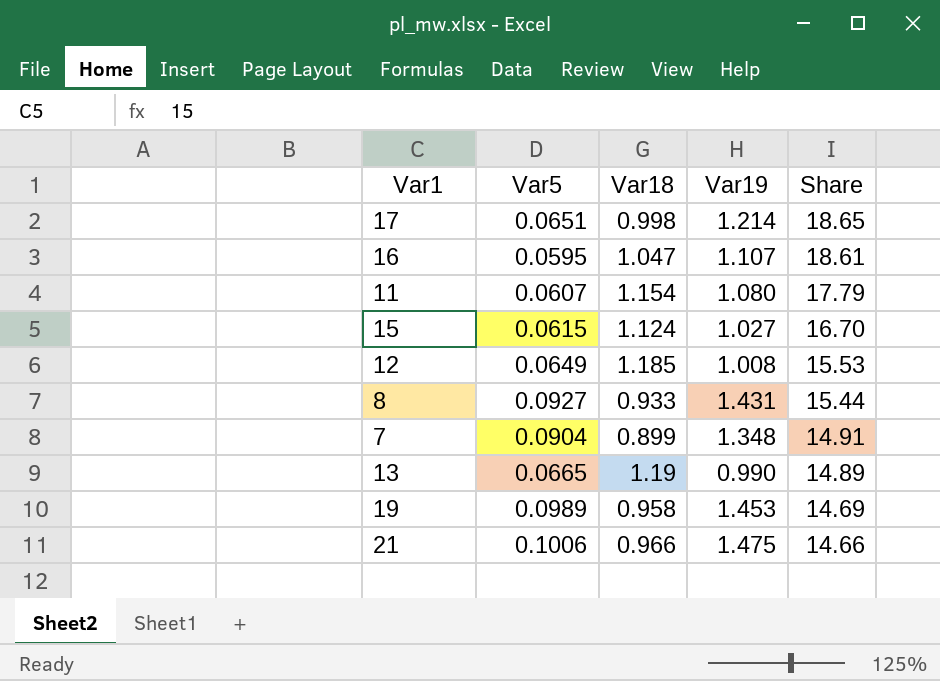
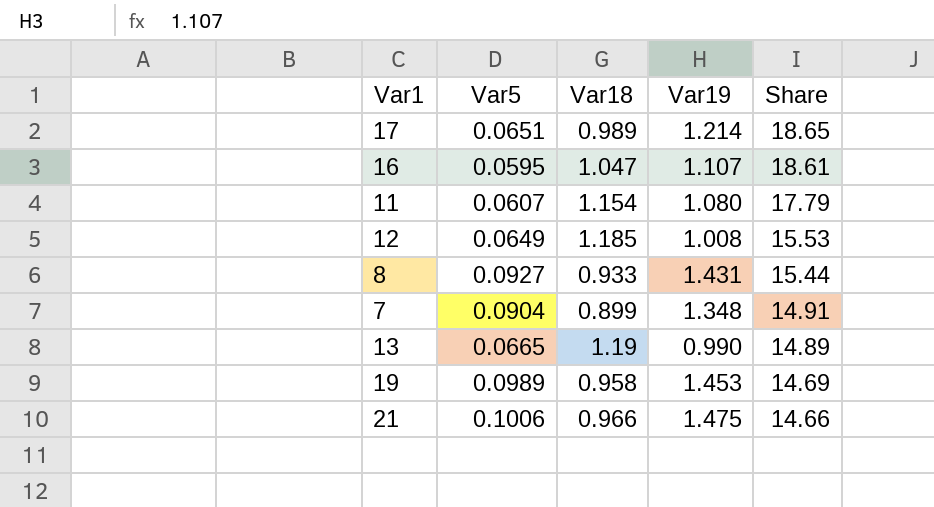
row 15: 0.0615 | 1.124 | 1.027 | 16.70 -> none
17 | Var18: 0.998 -> 0.989

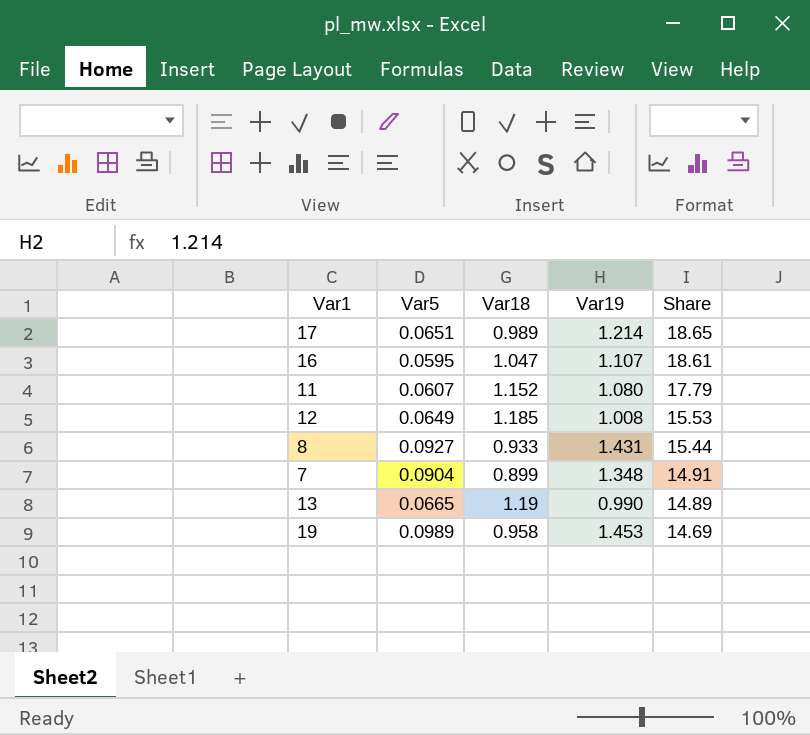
row 21: 0.1006 | 0.966 | 1.475 | 14.66 -> none
11 | Var18: 1.154 -> 1.152

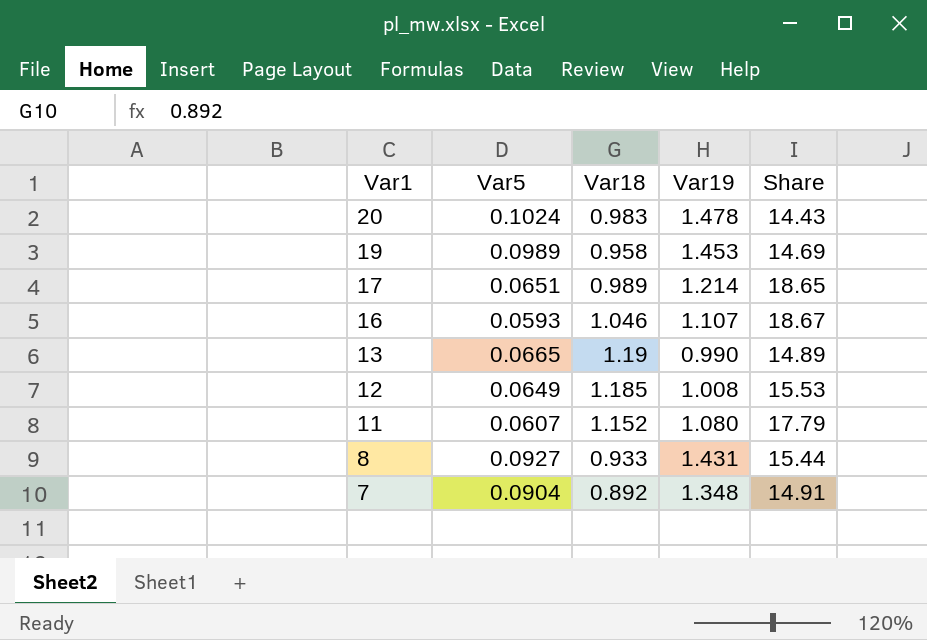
row order: Share descending -> Var1 descending
row 20: none -> 0.1024 | 0.983 | 1.478 | 14.43
16 | Var5: 0.0595 -> 0.0593
16 | Var18: 1.047 -> 1.046
16 | Share: 18.61 -> 18.67
7 | Var18: 0.899 -> 0.892

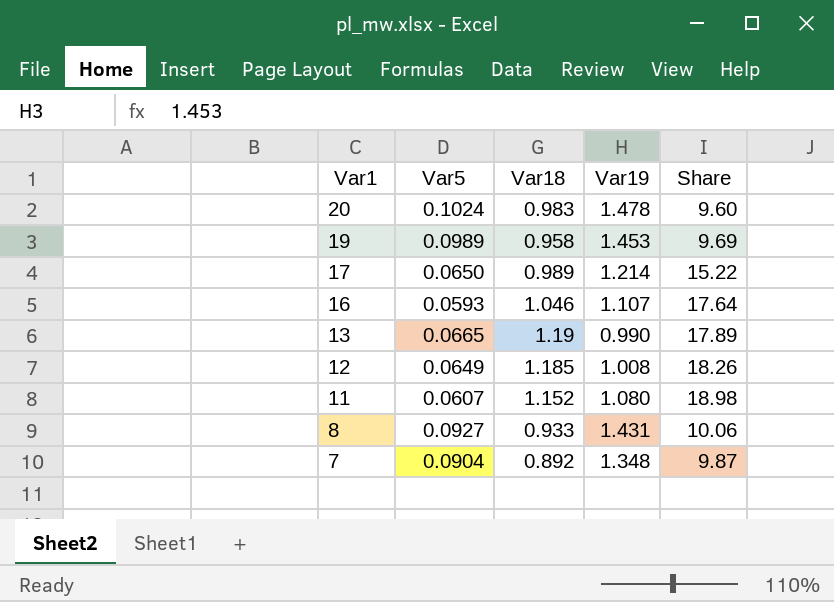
column Share | formula: [Var19] / [Var5] -> [Var18] / [Var5]
17 | Var5: 0.0651 -> 0.0650

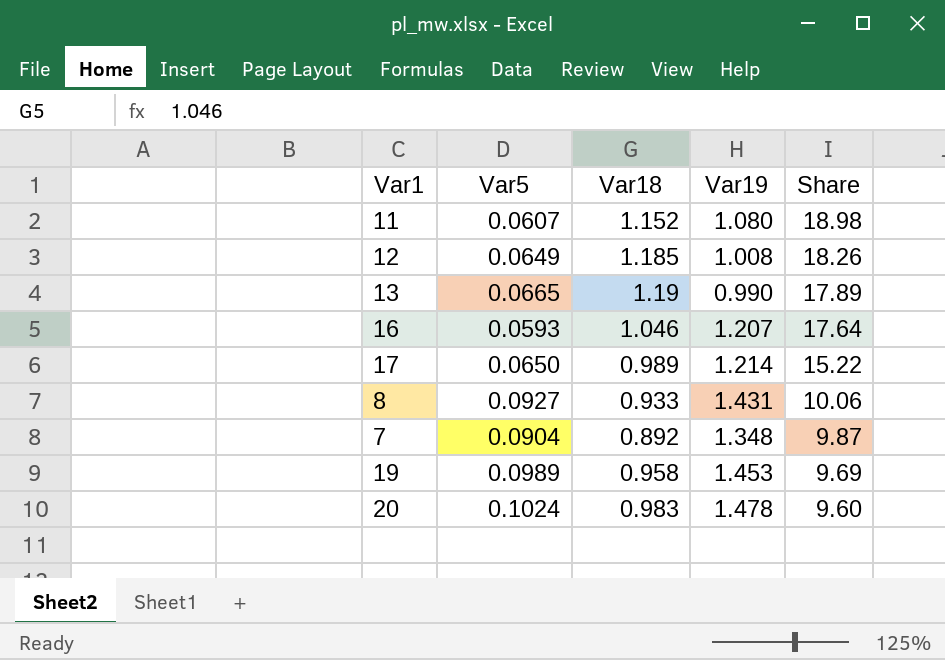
row order: Var1 descending -> Share descending
16 | Var19: 1.107 -> 1.207

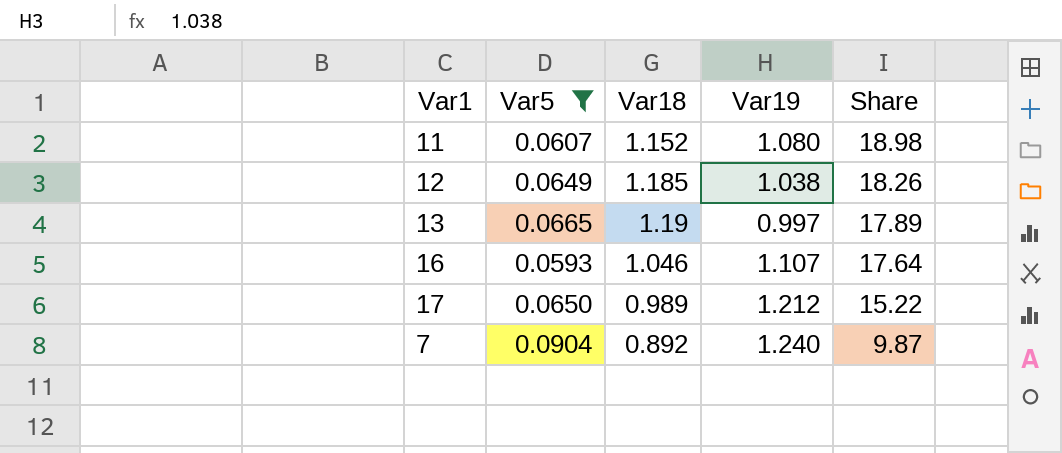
filter: none -> Var5 <= 0.0904
12 | Var19: 1.008 -> 1.038
13 | Var19: 0.990 -> 0.997
16 | Var19: 1.207 -> 1.107
17 | Var19: 1.214 -> 1.212
7 | Var19: 1.348 -> 1.240

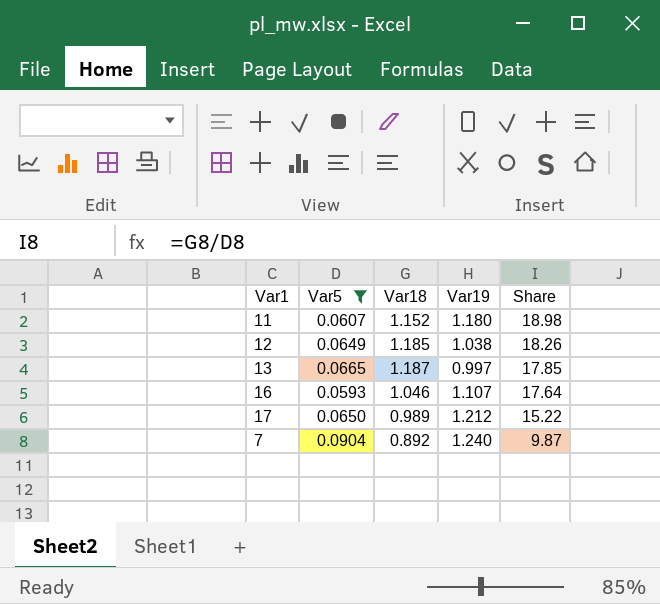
11 | Var19: 1.080 -> 1.180
13 | Var18: 1.19 -> 1.187
13 | Share: 17.89 -> 17.85

